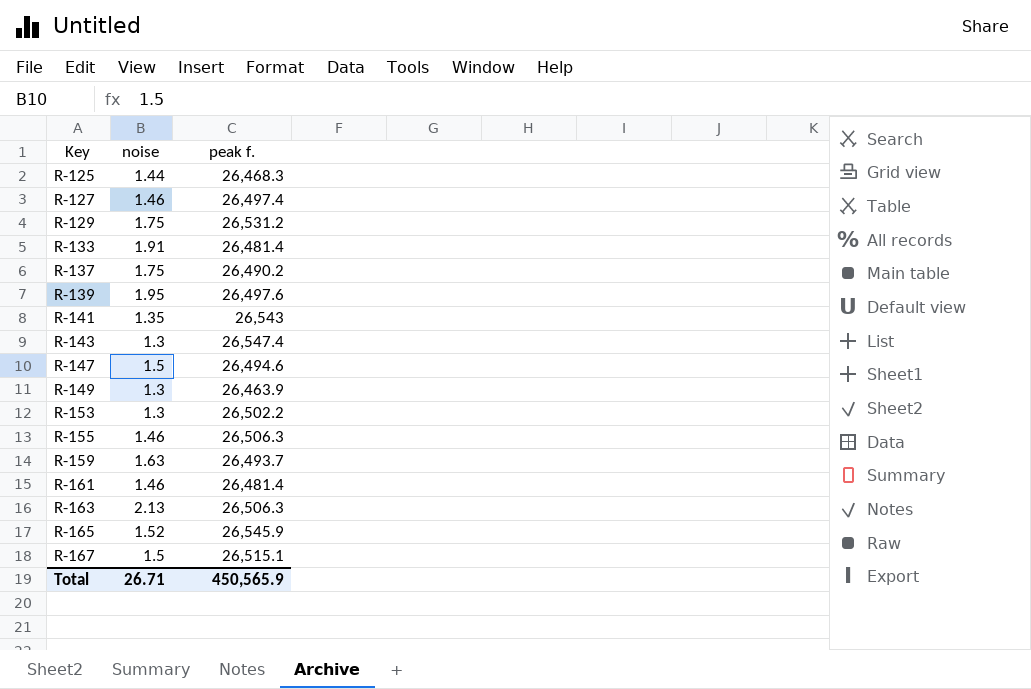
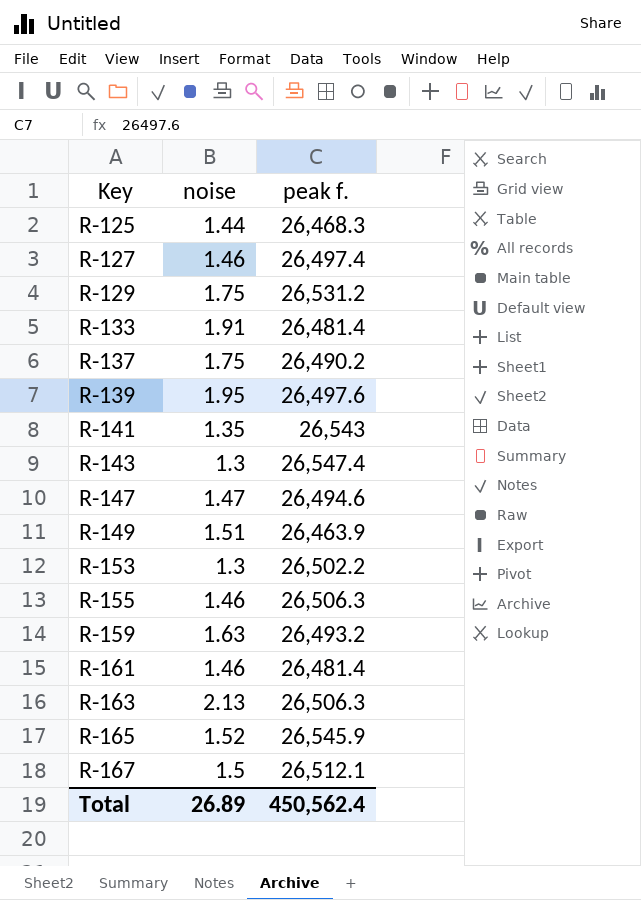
R-147 | noise: 1.5 -> 1.47
R-149 | noise: 1.3 -> 1.51
R-159 | peak f.: 26,493.7 -> 26,493.2
R-167 | peak f.: 26,515.1 -> 26,512.1
Total | noise: 26.71 -> 26.89
Total | peak f.: 450,565.9 -> 450,562.4

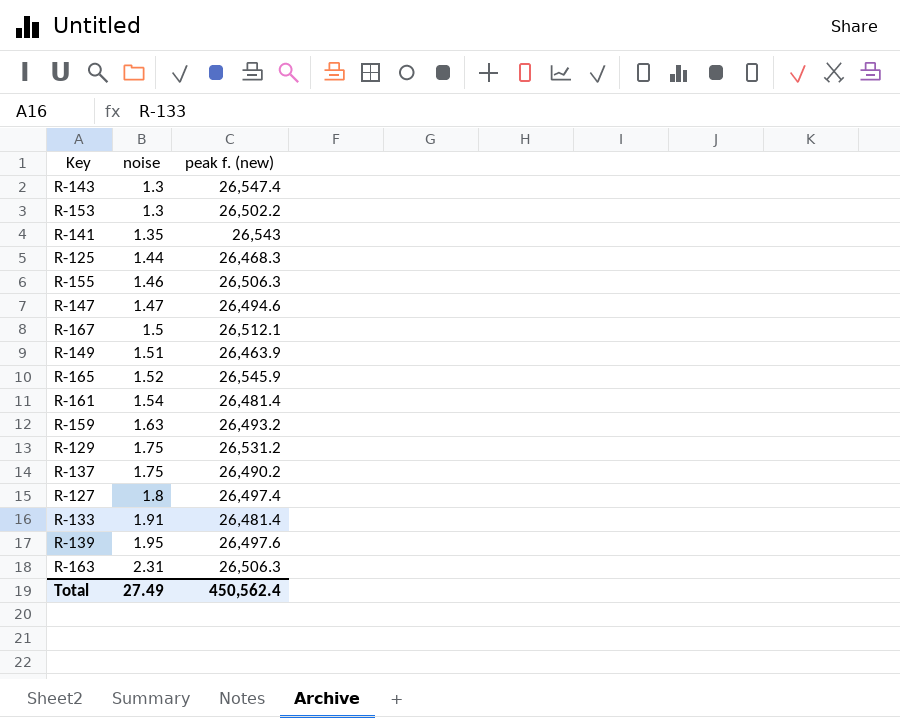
row order: Key ascending -> noise ascending
column name: peak f. -> peak f. (new)
R-161 | noise: 1.46 -> 1.54
R-127 | noise: 1.46 -> 1.8
R-163 | noise: 2.13 -> 2.31
Total | noise: 26.89 -> 27.49

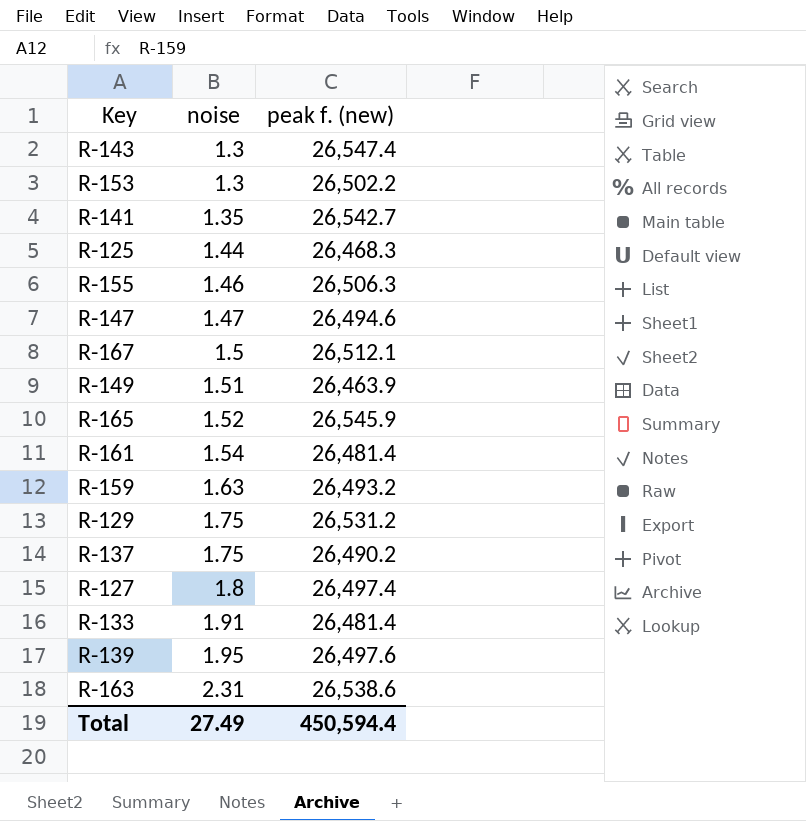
R-141 | peak f. (new): 26,543 -> 26,542.7
R-163 | peak f. (new): 26,506.3 -> 26,538.6
Total | peak f. (new): 450,562.4 -> 450,594.4

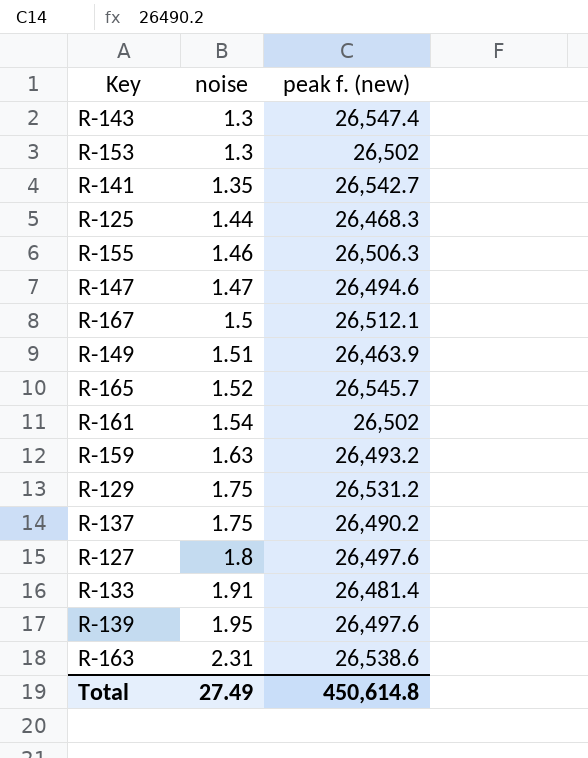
R-153 | peak f. (new): 26,502.2 -> 26,502
R-165 | peak f. (new): 26,545.9 -> 26,545.7
R-161 | peak f. (new): 26,481.4 -> 26,502
R-127 | peak f. (new): 26,497.4 -> 26,497.6
Total | peak f. (new): 450,594.4 -> 450,614.8

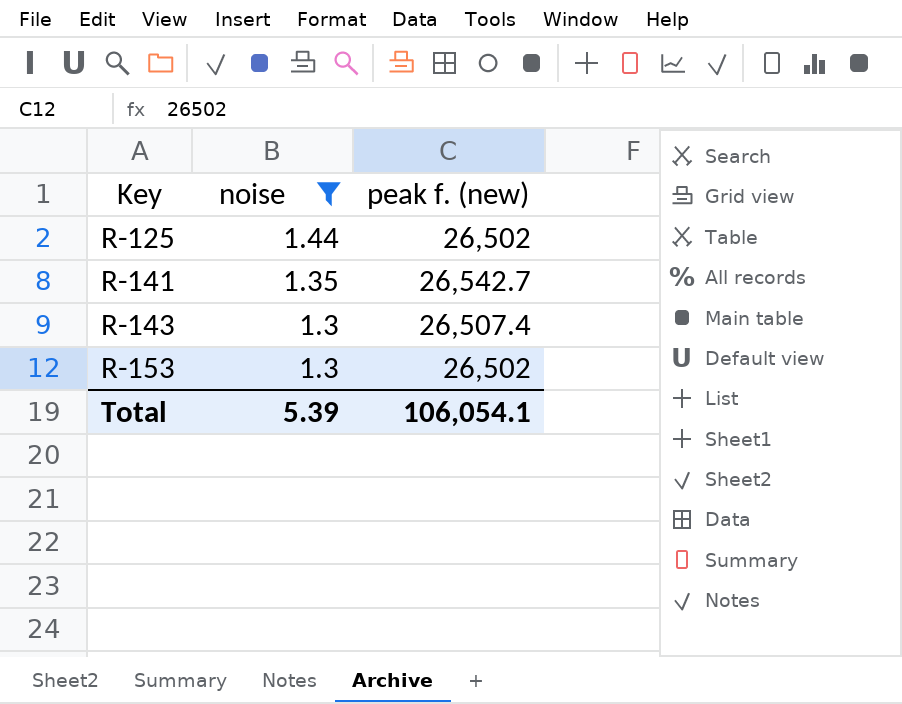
filter: none -> noise <= 1.44
row order: noise ascending -> Key ascending
R-125 | peak f. (new): 26,468.3 -> 26,502
R-143 | peak f. (new): 26,547.4 -> 26,507.4
Total | noise: 27.49 -> 5.39
Total | peak f. (new): 450,614.8 -> 106,054.1

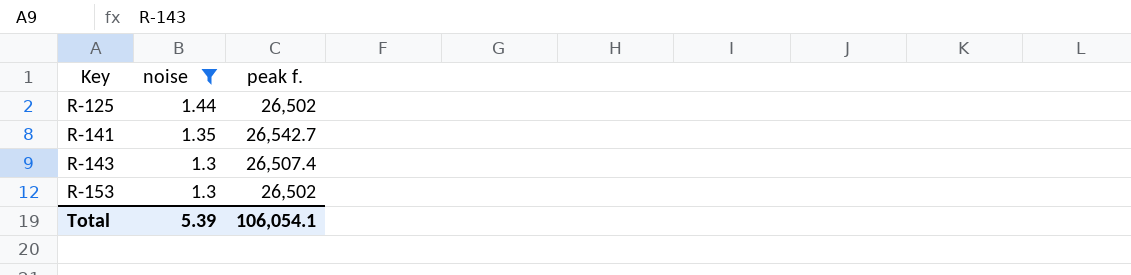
column name: peak f. (new) -> peak f.

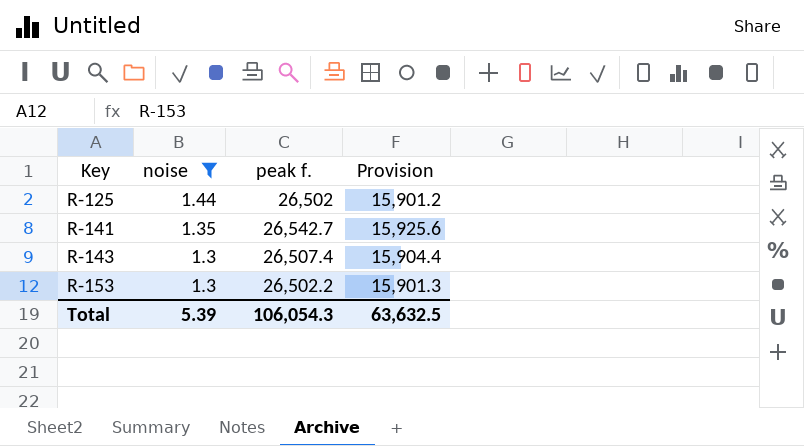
column Provision | formula: none -> [peak f.] * 0.6
R-153 | peak f.: 26,502 -> 26,502.2
Total | peak f.: 106,054.1 -> 106,054.3

